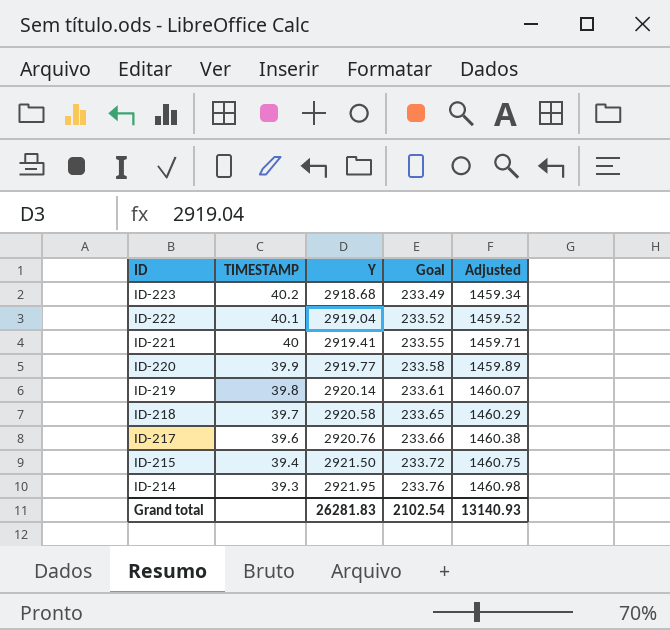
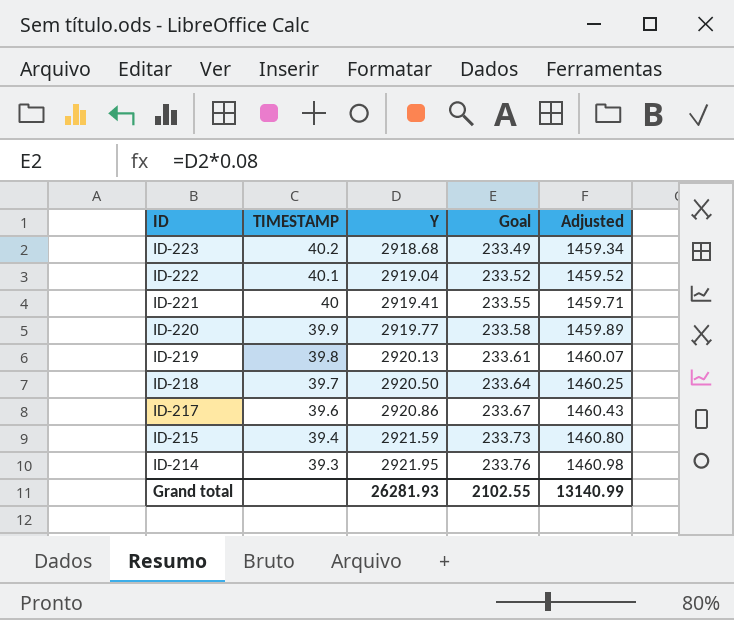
ID-219 | Y: 2920.14 -> 2920.13
ID-218 | Y: 2920.58 -> 2920.50
ID-218 | Goal: 233.65 -> 233.64
ID-218 | Adjusted: 1460.29 -> 1460.25
ID-217 | Y: 2920.76 -> 2920.86
ID-217 | Goal: 233.66 -> 233.67
ID-217 | Adjusted: 1460.38 -> 1460.43
ID-215 | Y: 2921.50 -> 2921.59
ID-215 | Goal: 233.72 -> 233.73
ID-215 | Adjusted: 1460.75 -> 1460.80
Grand total | Y: 26281.83 -> 26281.93
Grand total | Goal: 2102.54 -> 2102.55
Grand total | Adjusted: 13140.93 -> 13140.99

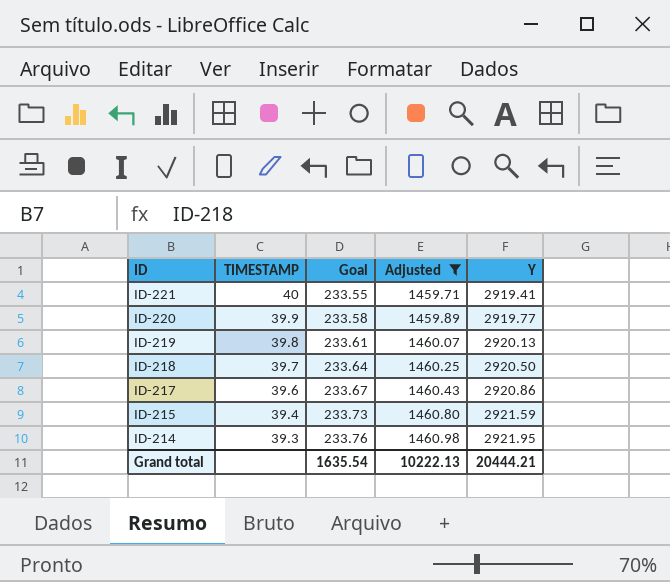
filter: none -> Adjusted >= 1459.71
column Y | position: 3 -> 5
Grand total | Goal: 2102.55 -> 1635.54
Grand total | Adjusted: 13140.99 -> 10222.13
Grand total | Y: 26281.93 -> 20444.21

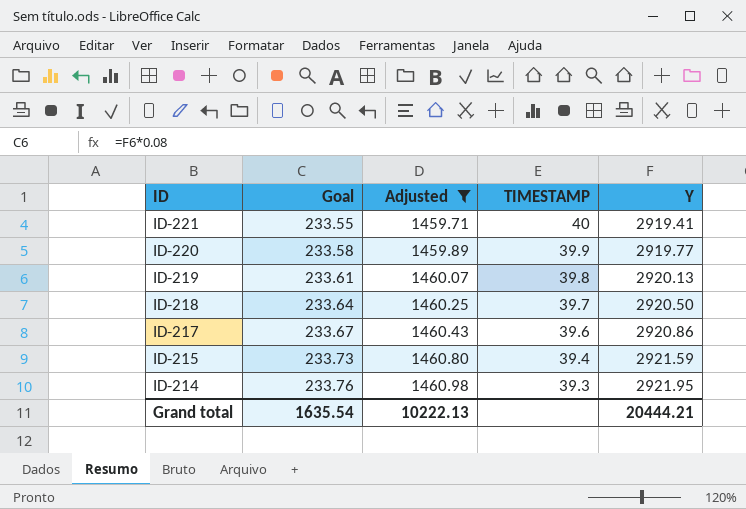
column TIMESTAMP | position: 2 -> 4

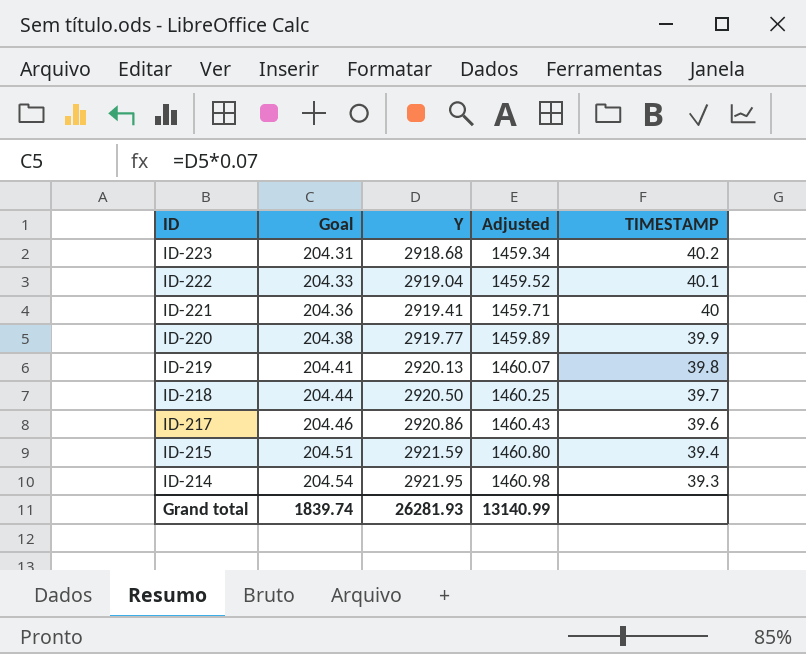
filter: Adjusted >= 1459.71 -> none
column Goal | formula: [Y] * 0.08 -> [Y] * 0.07
column Y | position: 5 -> 3
Grand total | Goal: 1635.54 -> 1839.74
Grand total | Y: 20444.21 -> 26281.93
Grand total | Adjusted: 10222.13 -> 13140.99

